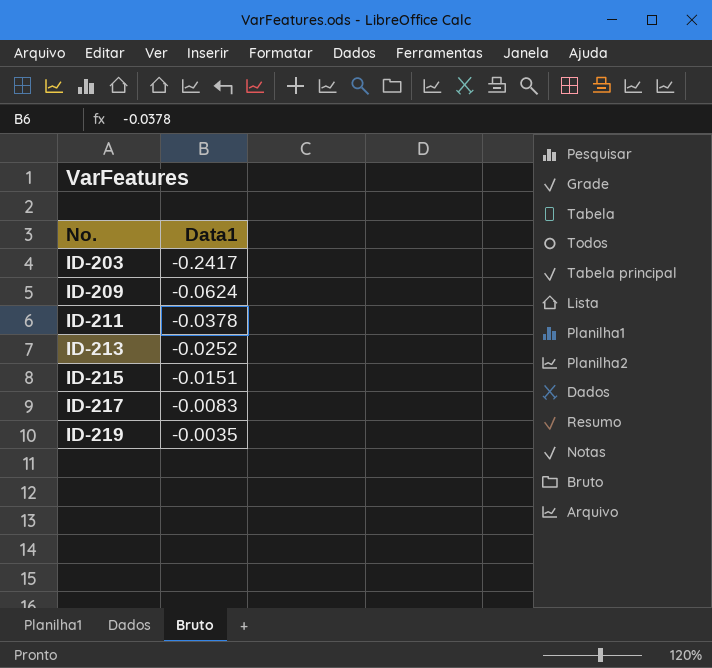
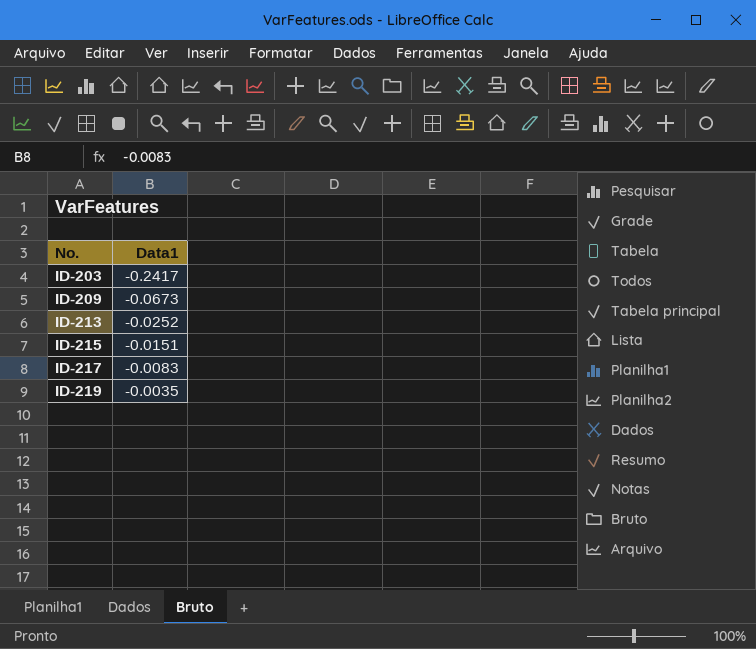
row ID-211: -0.0378 -> none
ID-209 | Data1: -0.0624 -> -0.0673

